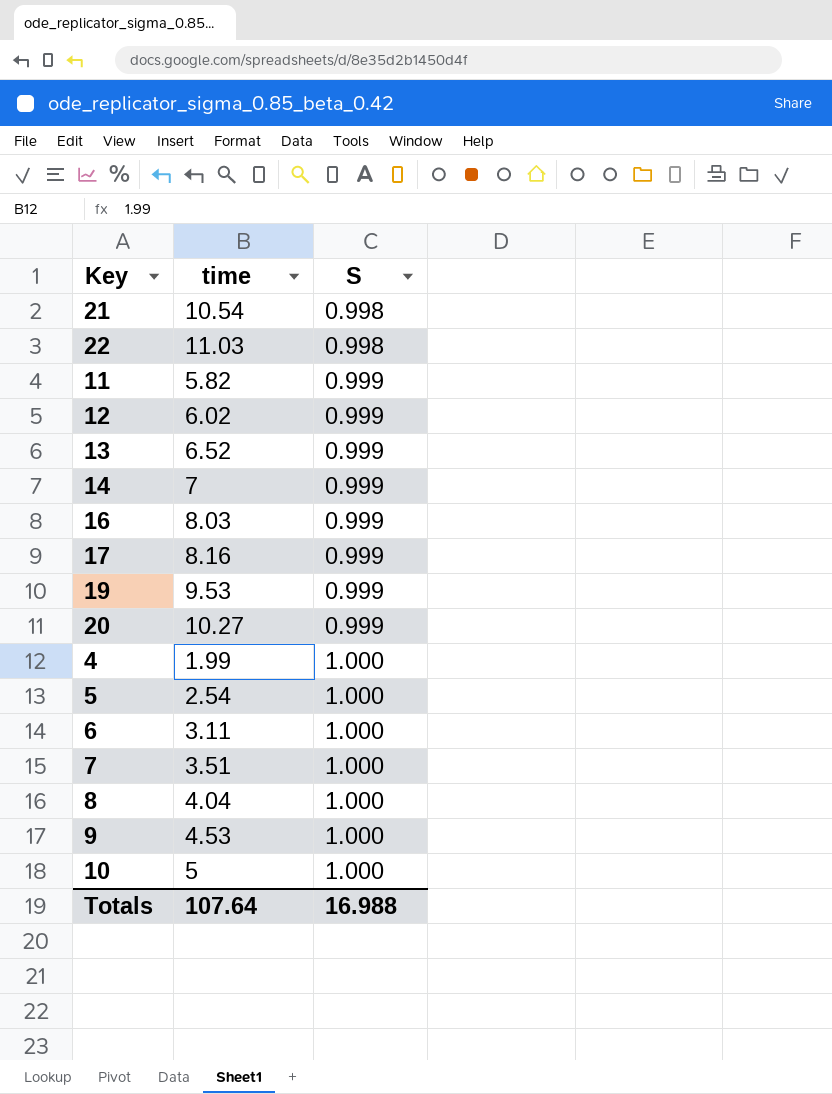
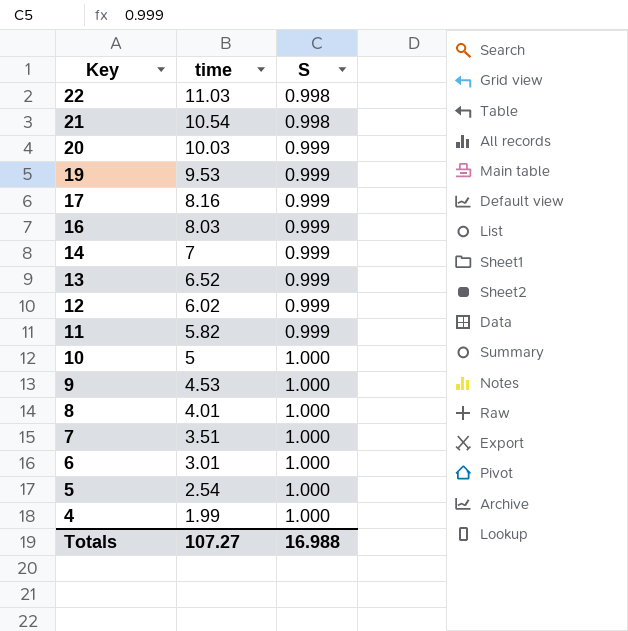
row order: S ascending -> Key descending
20 | time: 10.27 -> 10.03
8 | time: 4.04 -> 4.01
6 | time: 3.11 -> 3.01
Totals | time: 107.64 -> 107.27

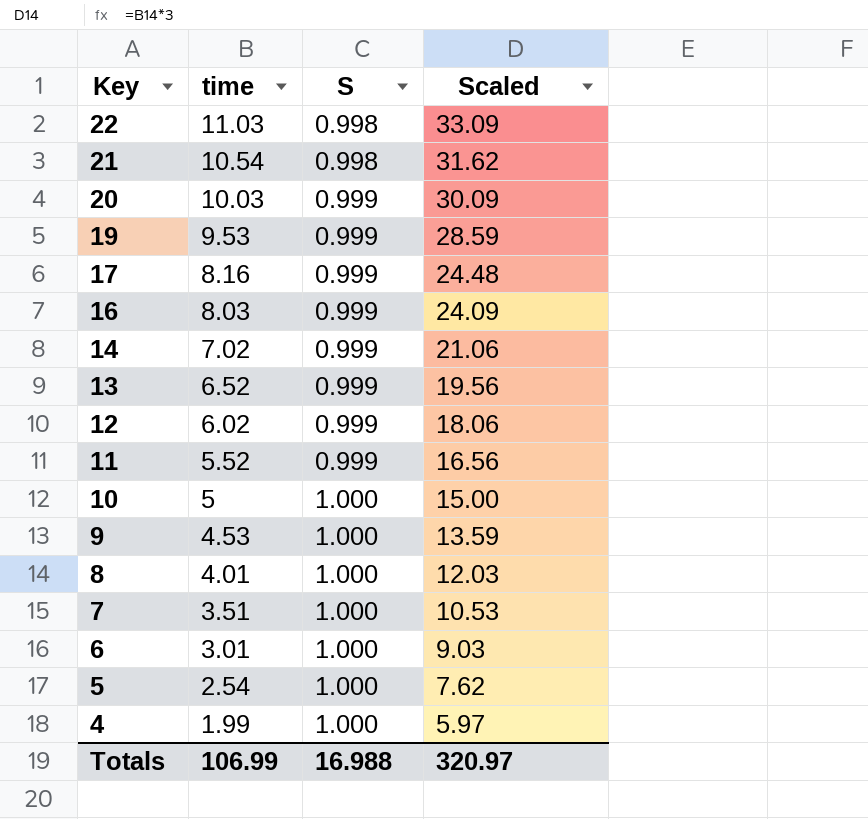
column Scaled | formula: none -> [time] * 3
14 | time: 7 -> 7.02
11 | time: 5.82 -> 5.52
Totals | time: 107.27 -> 106.99

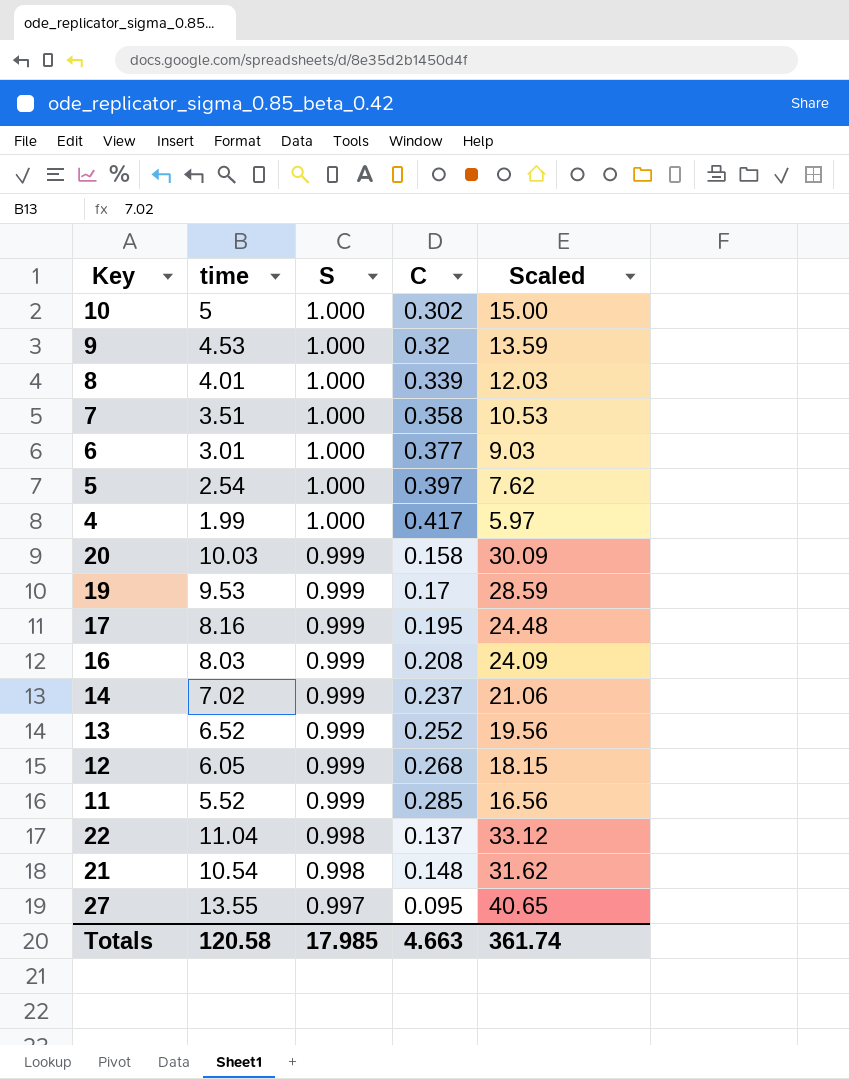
row order: Key descending -> S descending
column C | position: none -> 4
12 | time: 6.02 -> 6.05
12 | Scaled: 18.06 -> 18.15
22 | time: 11.03 -> 11.04
22 | Scaled: 33.09 -> 33.12
row 27: none -> 13.55 | 0.997 | 0.095 | 40.65
Totals | time: 106.99 -> 120.58
Totals | S: 16.988 -> 17.985
Totals | Scaled: 320.97 -> 361.74

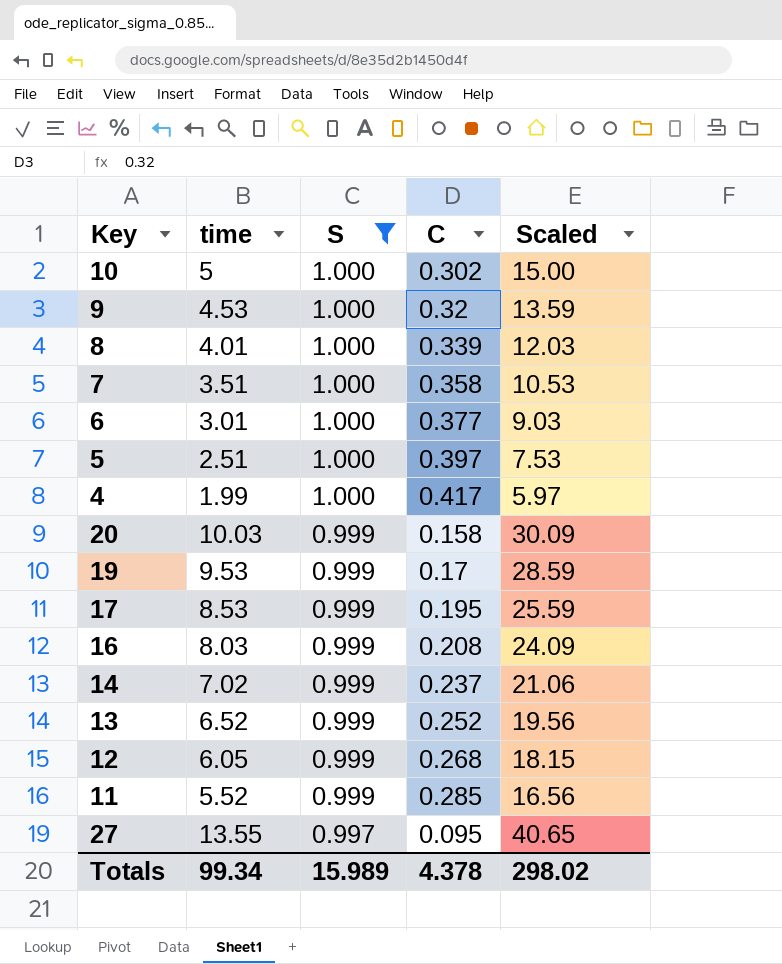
filter: none -> S != 0.998
5 | time: 2.54 -> 2.51
5 | Scaled: 7.62 -> 7.53
17 | time: 8.16 -> 8.53
17 | Scaled: 24.48 -> 25.59
Totals | time: 120.58 -> 99.34
Totals | S: 17.985 -> 15.989
Totals | C: 4.663 -> 4.378
Totals | Scaled: 361.74 -> 298.02

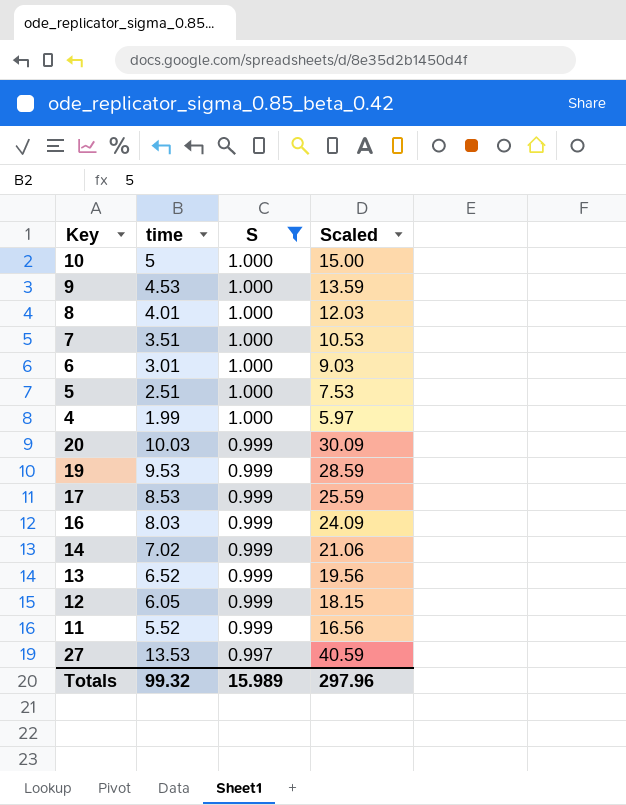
column C | position: 4 -> none
27 | time: 13.55 -> 13.53
27 | Scaled: 40.65 -> 40.59
Totals | time: 99.34 -> 99.32
Totals | Scaled: 298.02 -> 297.96

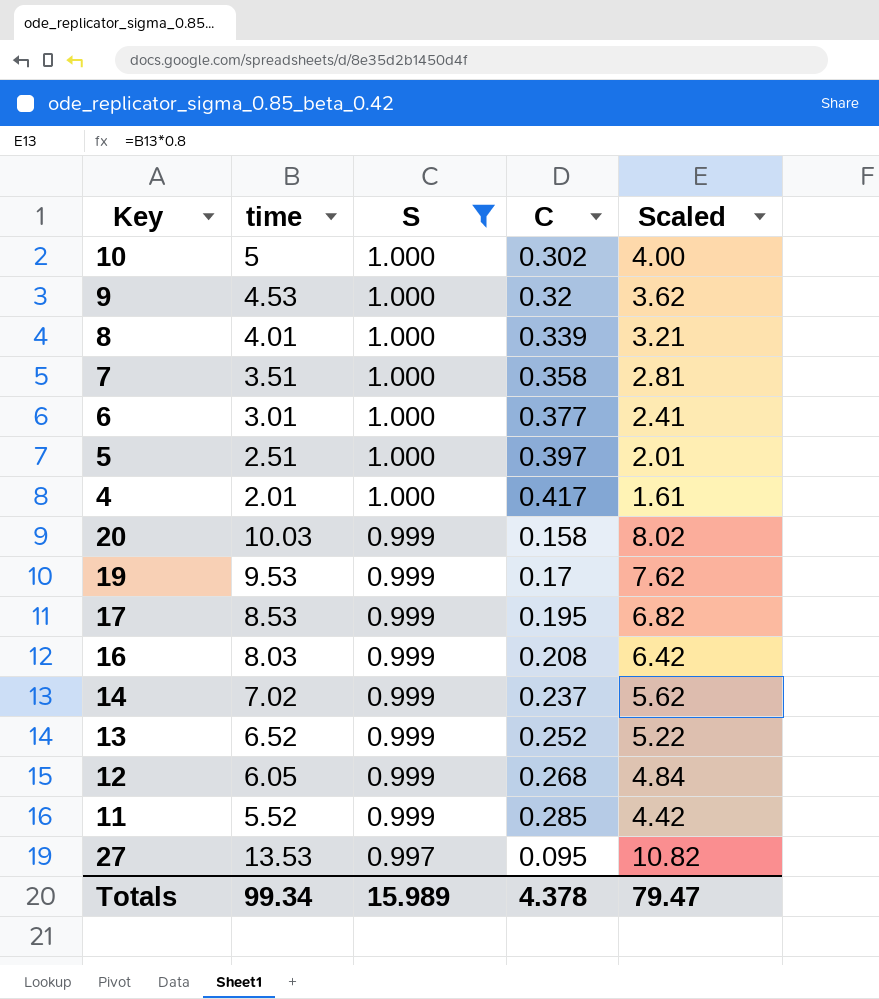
column C | position: none -> 4
column Scaled | formula: [time] * 3 -> [time] * 0.8
4 | time: 1.99 -> 2.01
Totals | time: 99.32 -> 99.34
Totals | Scaled: 297.96 -> 79.47

